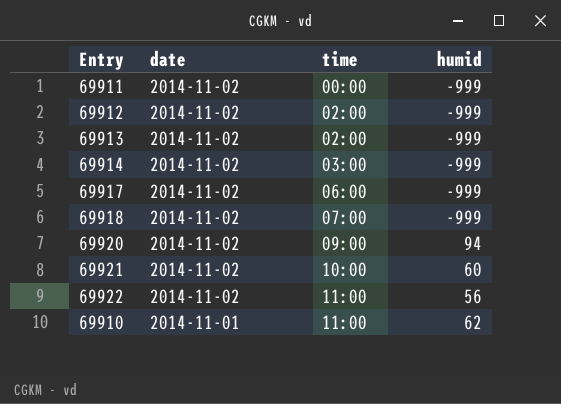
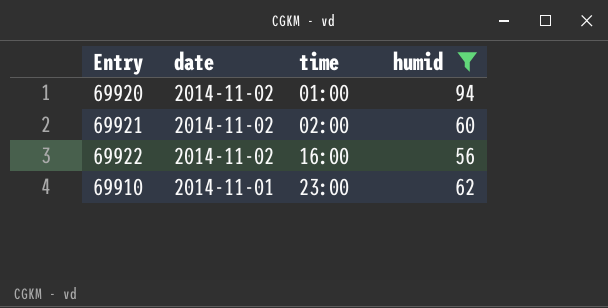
filter: none -> humid != -999
69920 | time: 09:00 -> 01:00
69921 | time: 10:00 -> 02:00
69922 | time: 11:00 -> 16:00
69910 | time: 11:00 -> 23:00

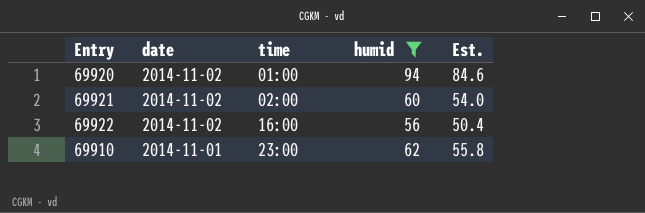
column Est. | formula: none -> [humid] * 0.9

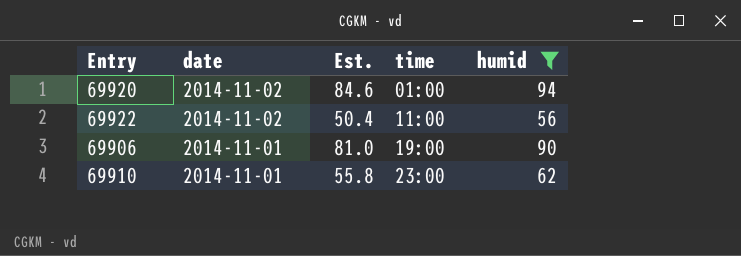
column Est. | position: 5 -> 3
row 69921: 2014-11-02 | 02:00 | 60 | 54.0 -> none
69922 | time: 16:00 -> 11:00
row 69906: none -> 2014-11-01 | 81.0 | 19:00 | 90

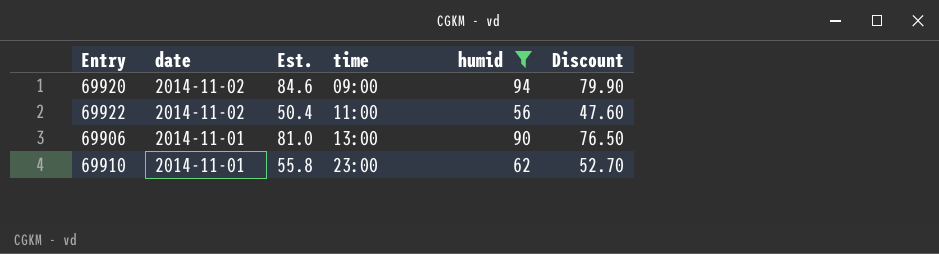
column Discount | formula: none -> [humid] * 0.85
69920 | time: 01:00 -> 09:00
69906 | time: 19:00 -> 13:00

